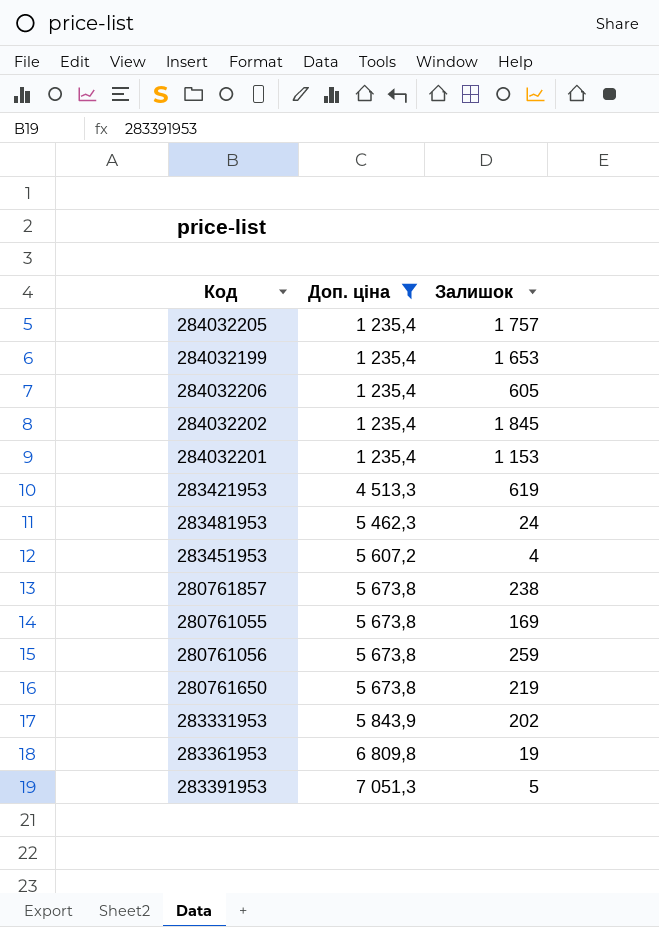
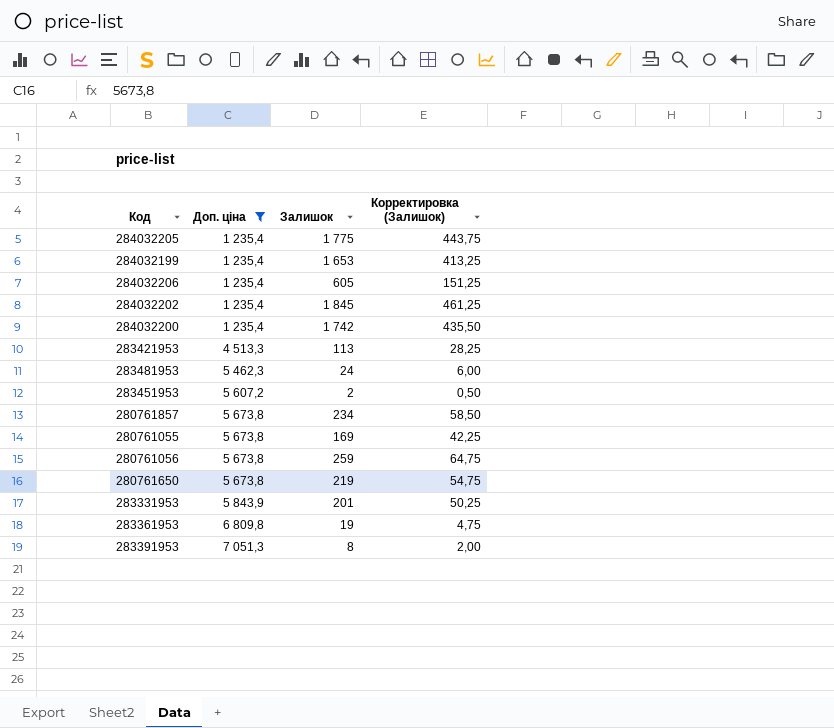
column Корректировка (Залишок) | formula: none -> [Залишок] * 0,25
row 284032201: 1 235,4 | 1 153 -> none
284032205 | Залишок: 1 757 -> 1 775
row 284032200: none -> 1 235,4 | 1 742 | 435,50
283421953 | Залишок: 619 -> 113
283451953 | Залишок: 4 -> 2
280761857 | Залишок: 238 -> 234
283331953 | Залишок: 202 -> 201
283391953 | Залишок: 5 -> 8

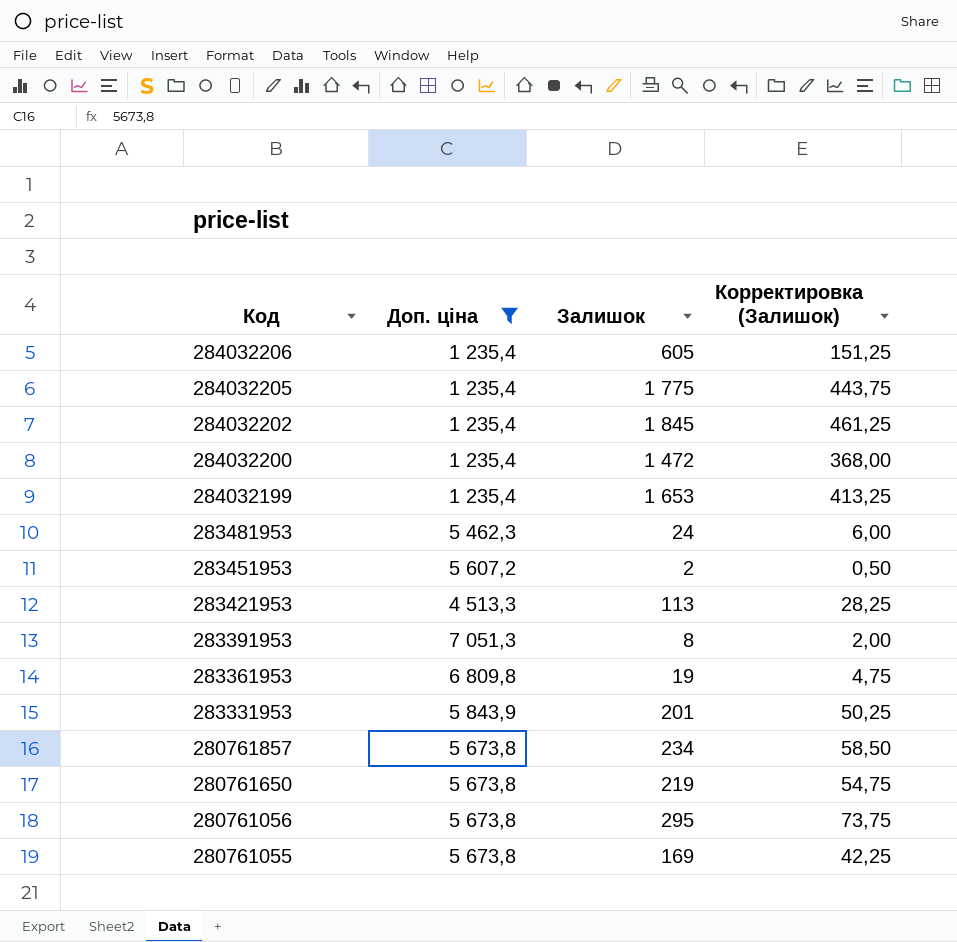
row order: Доп. ціна ascending -> Код descending
284032200 | Залишок: 1 742 -> 1 472
284032200 | Корректировка (Залишок): 435,50 -> 368,00
280761056 | Залишок: 259 -> 295
280761056 | Корректировка (Залишок): 64,75 -> 73,75

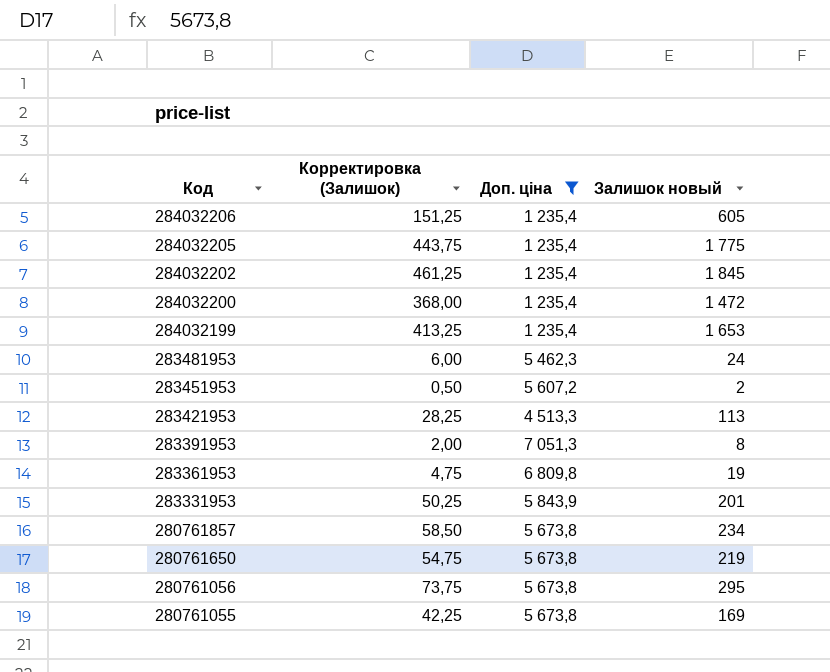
column Корректировка (Залишок) | position: 4 -> 2
column name: Залишок -> Залишок новый

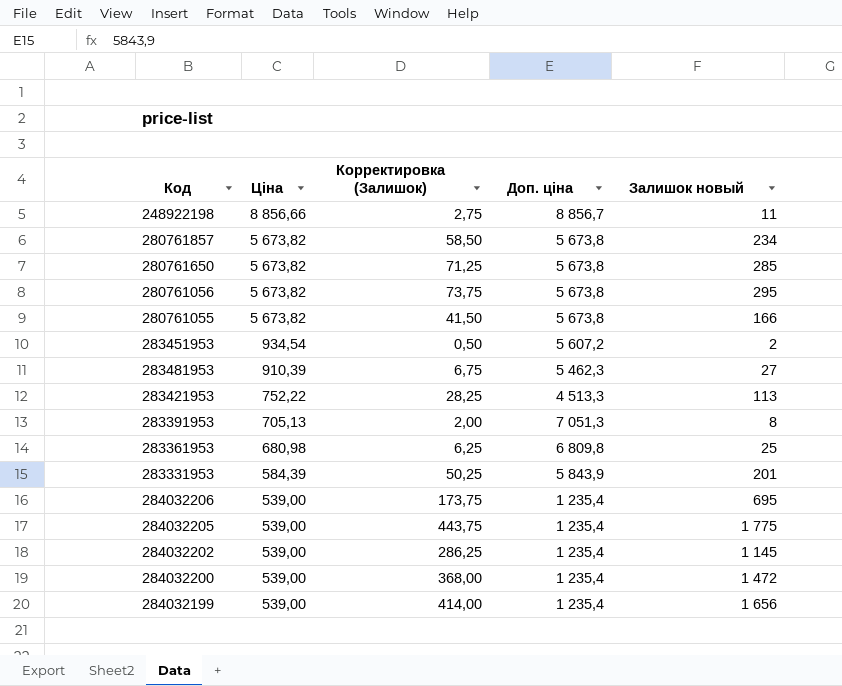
filter: Доп. ціна != 8 856,7 -> none
row order: Код descending -> Ціна descending
column Ціна | position: none -> 2
280761650 | Корректировка (Залишок): 54,75 -> 71,25
280761650 | Залишок новый: 219 -> 285
280761055 | Корректировка (Залишок): 42,25 -> 41,50
280761055 | Залишок новый: 169 -> 166
283481953 | Корректировка (Залишок): 6,00 -> 6,75
283481953 | Залишок новый: 24 -> 27
283361953 | Корректировка (Залишок): 4,75 -> 6,25
283361953 | Залишок новый: 19 -> 25
284032206 | Корректировка (Залишок): 151,25 -> 173,75
284032206 | Залишок новый: 605 -> 695
284032202 | Корректировка (Залишок): 461,25 -> 286,25
284032202 | Залишок новый: 1 845 -> 1 145
284032199 | Корректировка (Залишок): 413,25 -> 414,00
284032199 | Залишок новый: 1 653 -> 1 656

